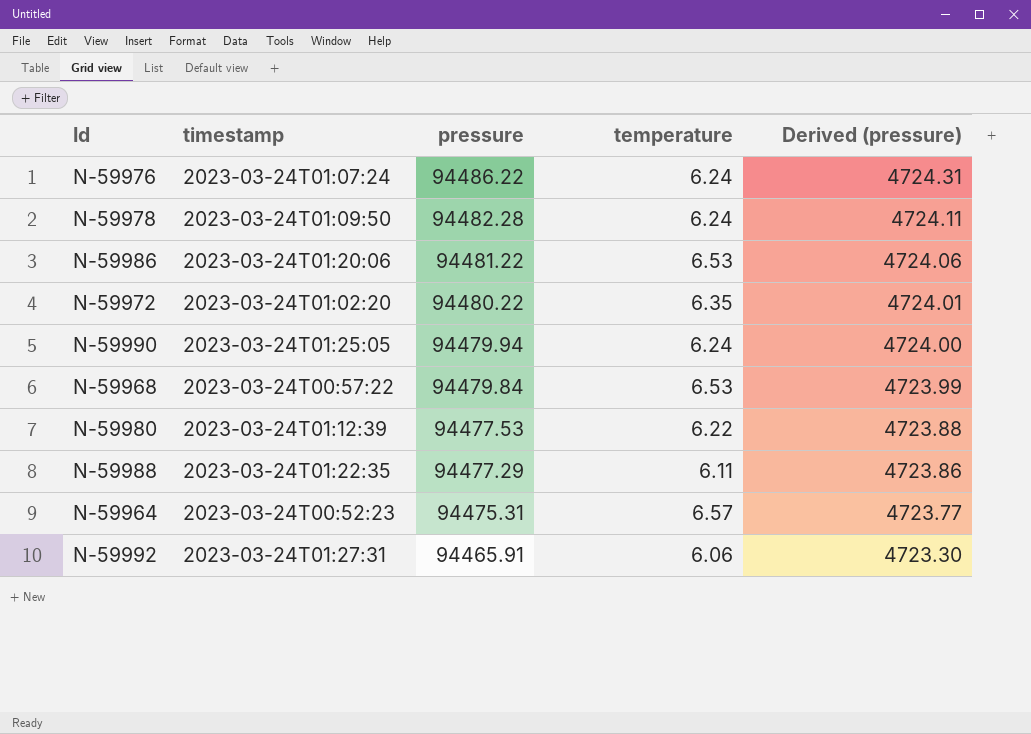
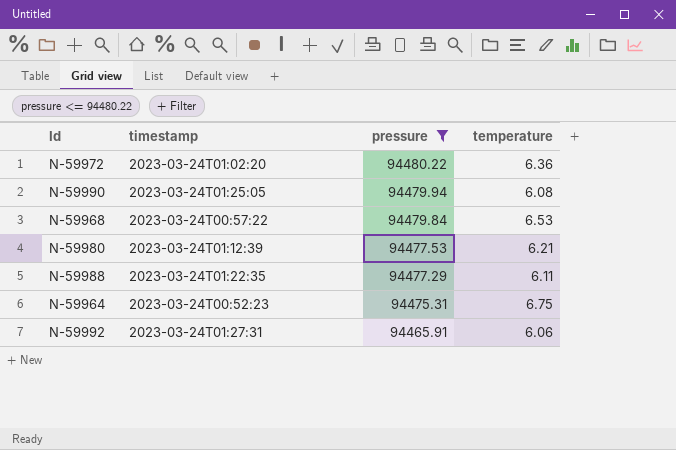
filter: none -> pressure <= 94480.22
column Derived (pressure) | formula: [pressure] * 0.05 -> none
N-59972 | temperature: 6.35 -> 6.36
N-59990 | temperature: 6.24 -> 6.08
N-59980 | temperature: 6.22 -> 6.21
N-59964 | temperature: 6.57 -> 6.75

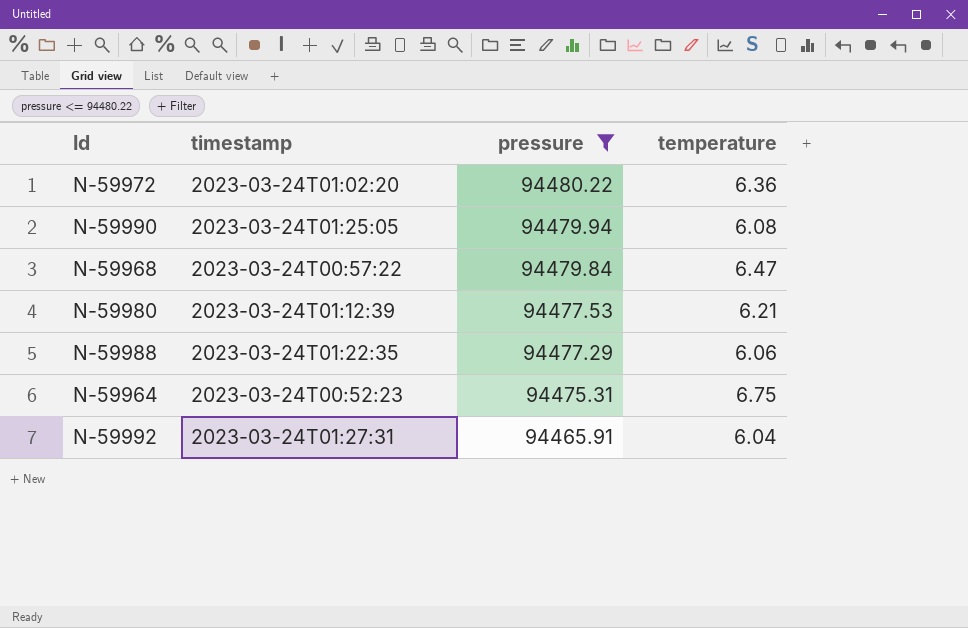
N-59968 | temperature: 6.53 -> 6.47
N-59988 | temperature: 6.11 -> 6.06
N-59992 | temperature: 6.06 -> 6.04

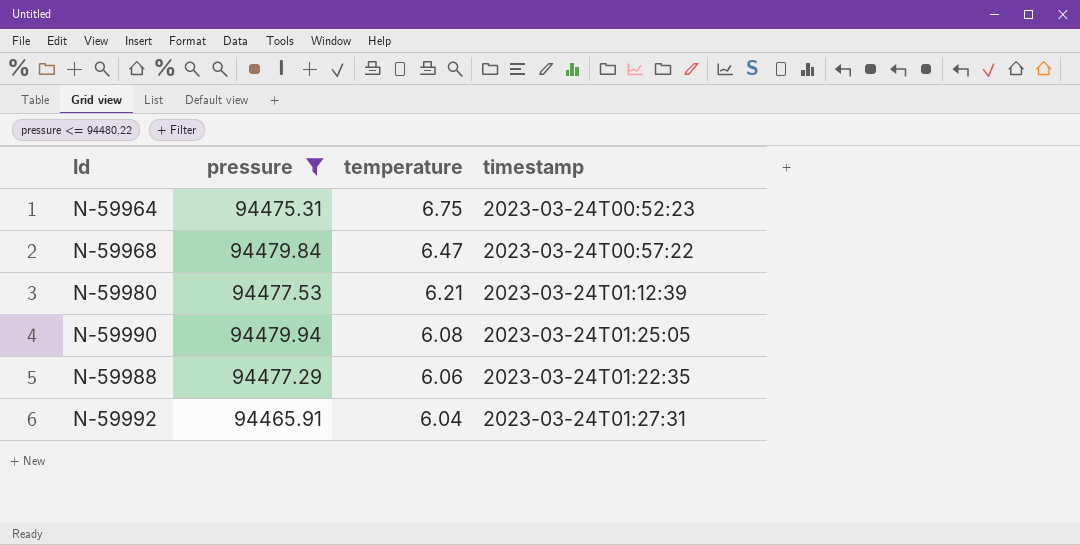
row order: pressure descending -> temperature descending
column timestamp | position: 2 -> 4
row N-59972: 2023-03-24T01:02:20 | 94480.22 | 6.36 -> none

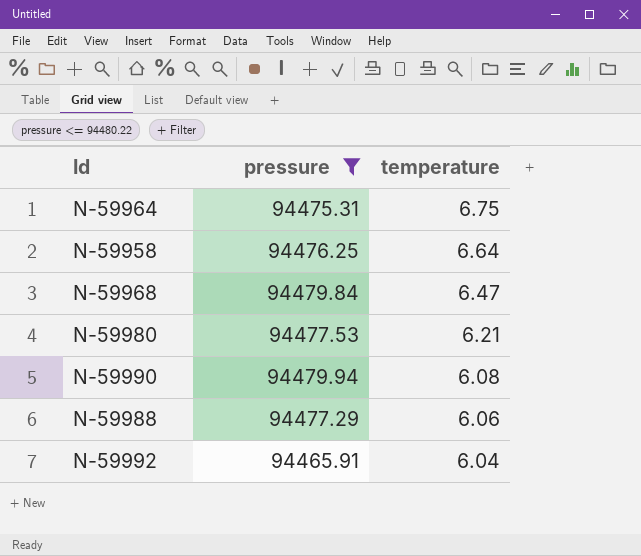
column timestamp | position: 4 -> none
row N-59958: none -> 94476.25 | 6.64

